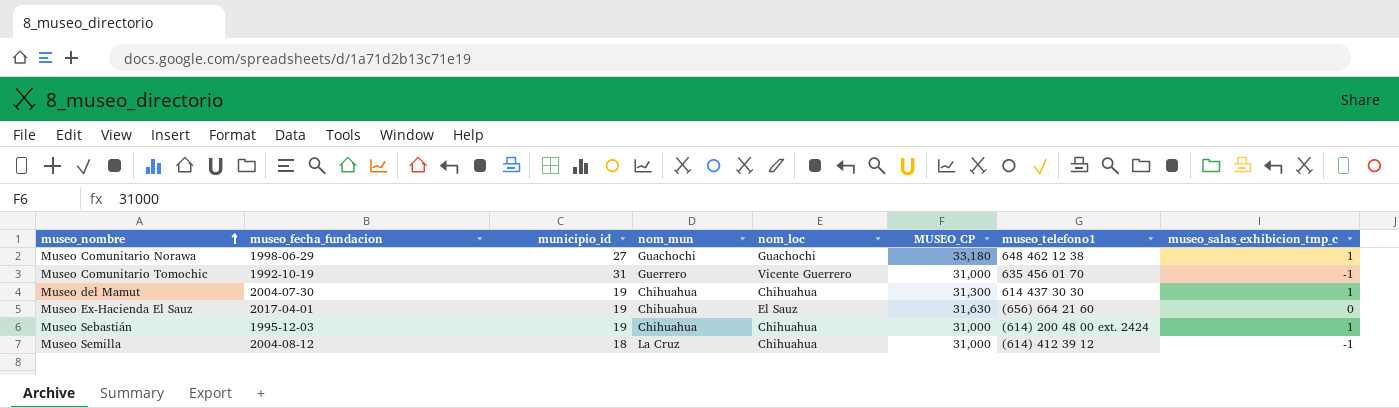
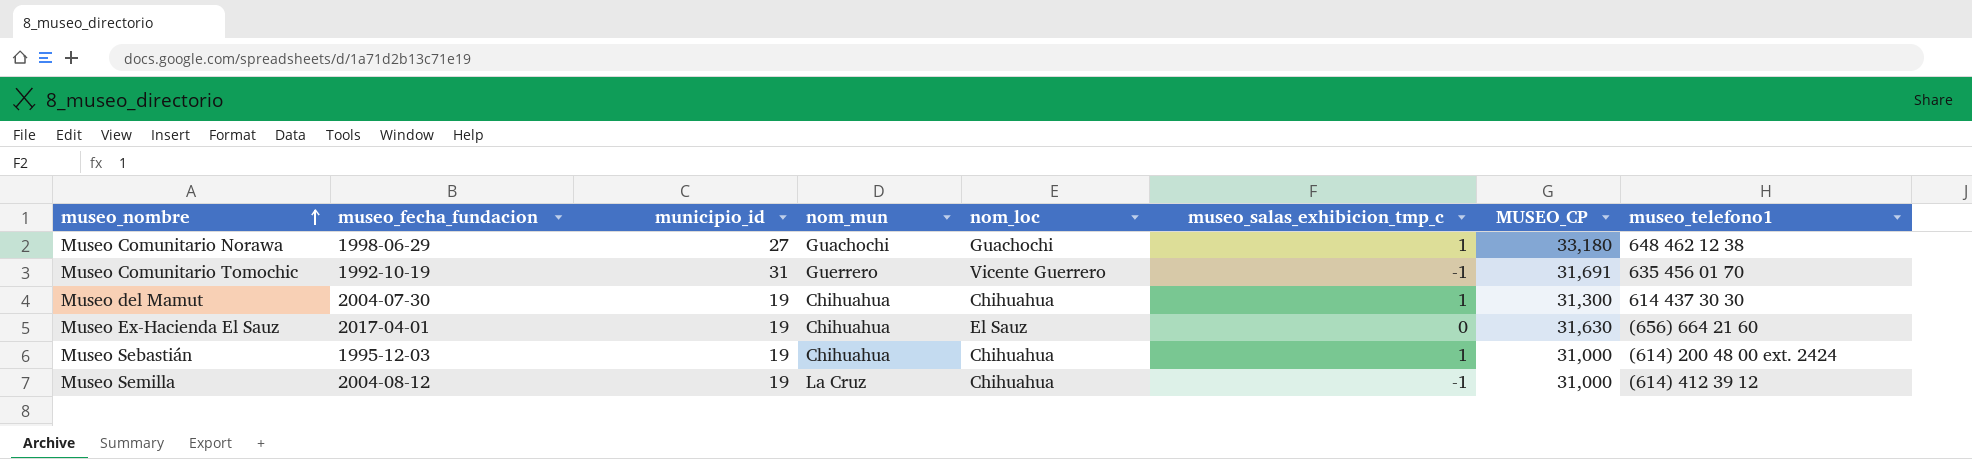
column museo_salas_exhibicion_tmp_c | position: 8 -> 6
Museo Comunitario Tomochic | MUSEO_CP: 31,000 -> 31,691
Museo Semilla | municipio_id: 18 -> 19

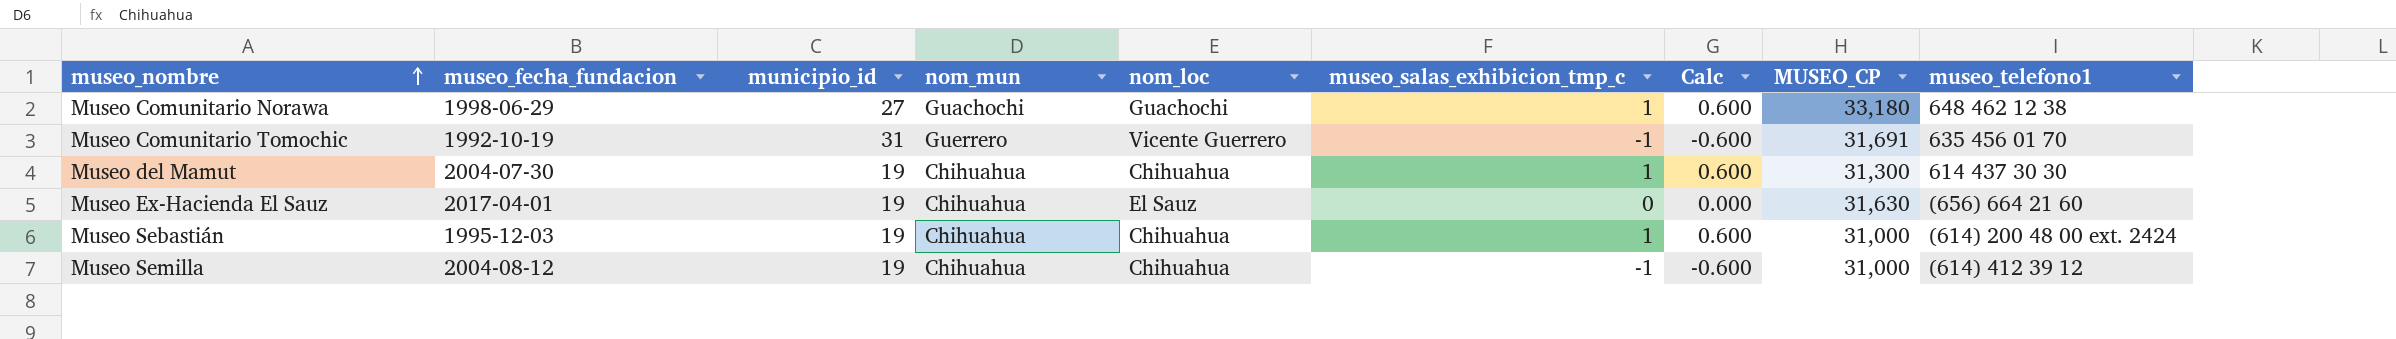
column Calc | formula: none -> [museo_salas_exhibicion_tmp_c] * 0.6
Museo Semilla | nom_mun: La Cruz -> Chihuahua

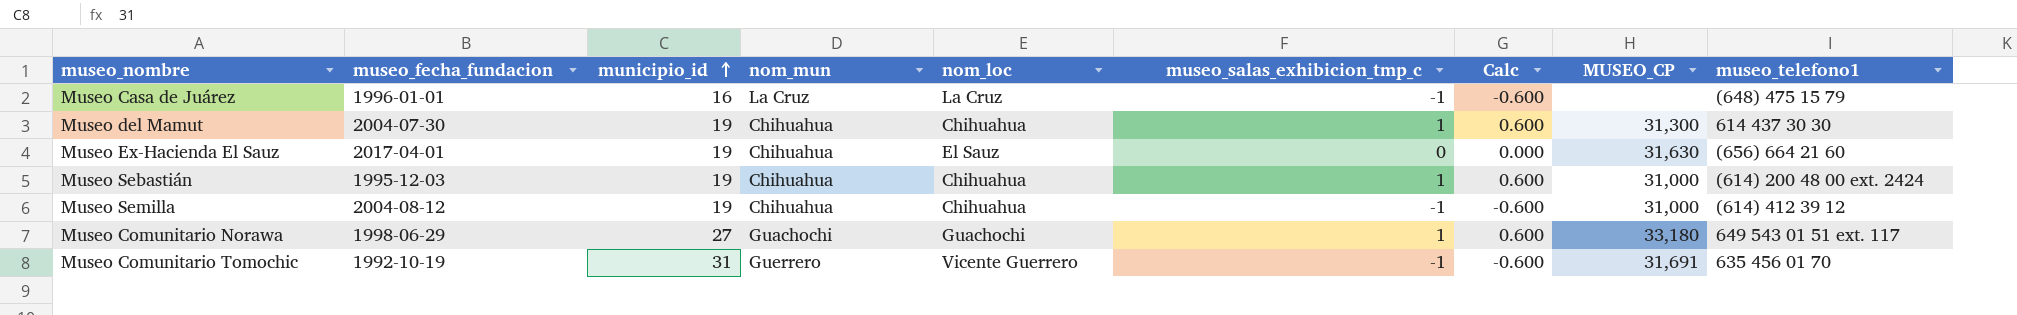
row order: museo_nombre ascending -> municipio_id ascending
row Museo Casa de Juárez: none -> 1996-01-01 | 16 | La Cruz | La Cruz | -1 | -0.600 | none | (648) 475 15 79
Museo Comunitario Norawa | museo_telefono1: 648 462 12 38 -> 649 543 01 51 ext. 117

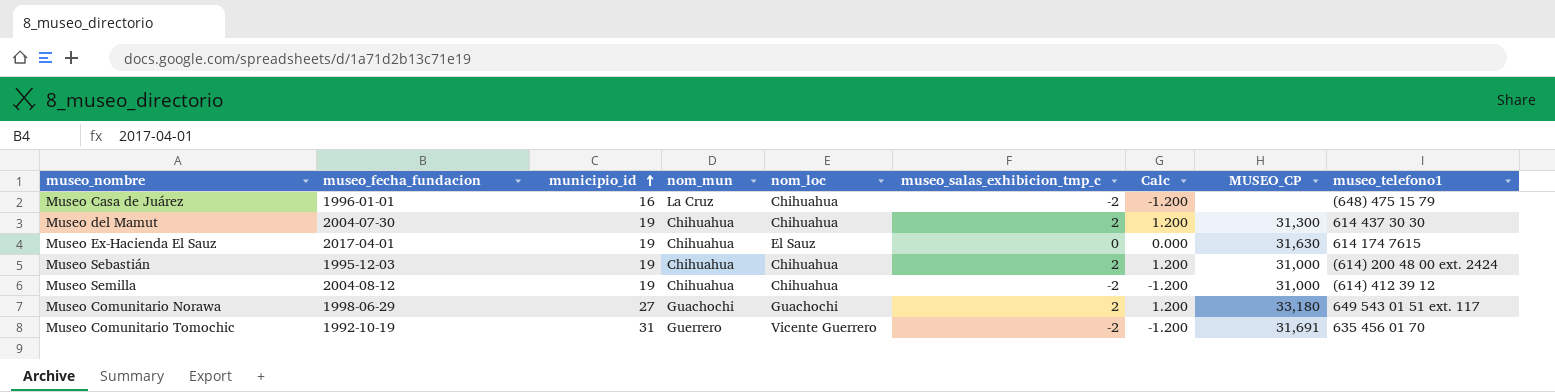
Museo Casa de Juárez | nom_loc: La Cruz -> Chihuahua
Museo Casa de Juárez | museo_salas_exhibicion_tmp_c: -1 -> -2
Museo Casa de Juárez | Calc: -0.600 -> -1.200
Museo del Mamut | museo_salas_exhibicion_tmp_c: 1 -> 2
Museo del Mamut | Calc: 0.600 -> 1.200
Museo Ex-Hacienda El Sauz | museo_telefono1: (656) 664 21 60 -> 614 174 7615
Museo Sebastián | museo_salas_exhibicion_tmp_c: 1 -> 2
Museo Sebastián | Calc: 0.600 -> 1.200
Museo Semilla | museo_salas_exhibicion_tmp_c: -1 -> -2
Museo Semilla | Calc: -0.600 -> -1.200
Museo Comunitario Norawa | museo_salas_exhibicion_tmp_c: 1 -> 2
Museo Comunitario Norawa | Calc: 0.600 -> 1.200
Museo Comunitario Tomochic | museo_salas_exhibicion_tmp_c: -1 -> -2
Museo Comunitario Tomochic | Calc: -0.600 -> -1.200

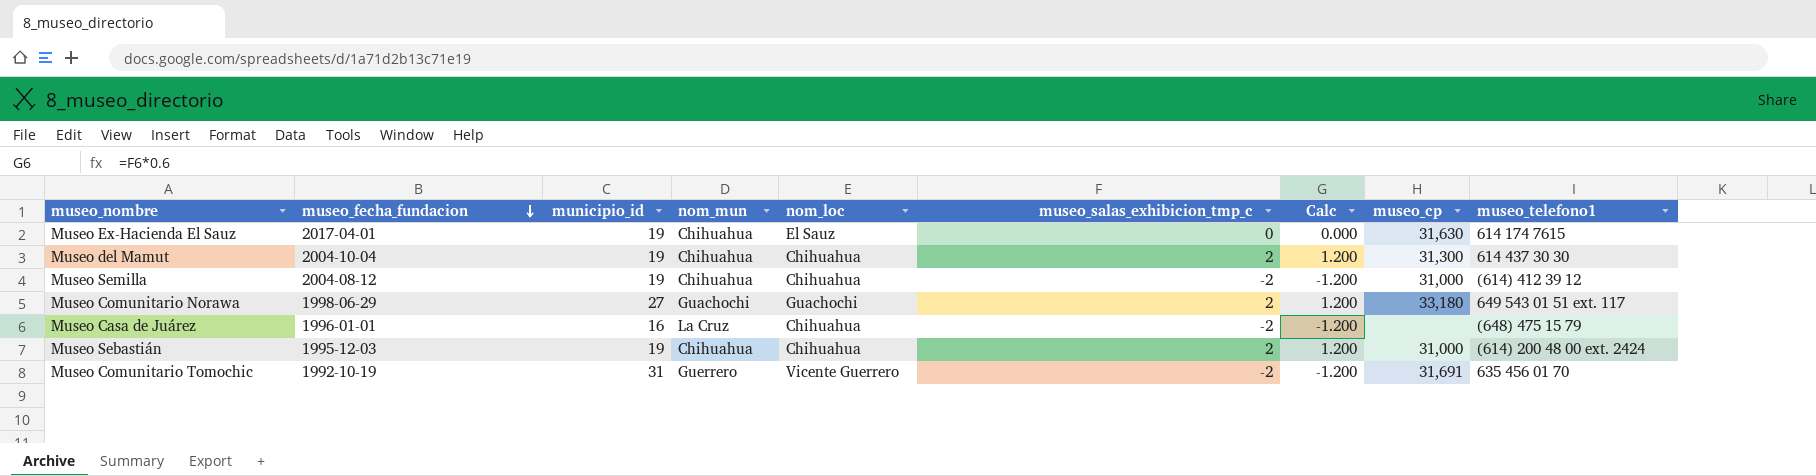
row order: municipio_id ascending -> museo_fecha_fundacion descending
column name: MUSEO_CP -> museo_cp
Museo del Mamut | museo_fecha_fundacion: 2004-07-30 -> 2004-10-04

